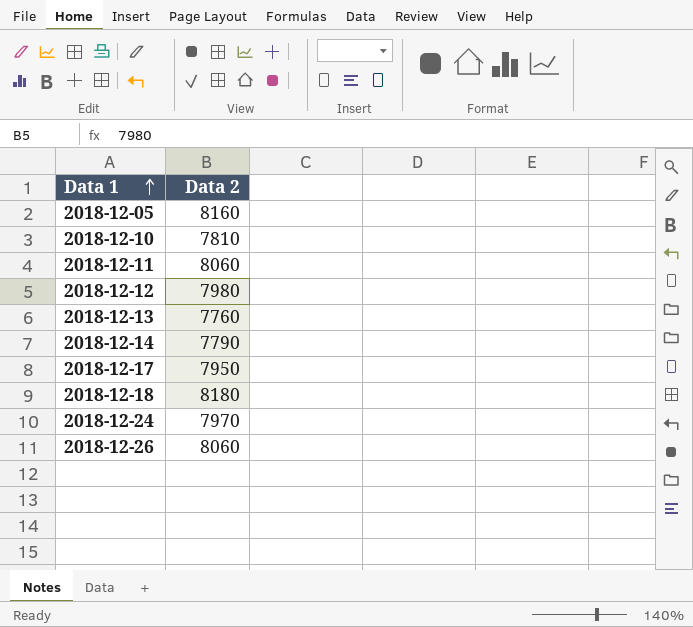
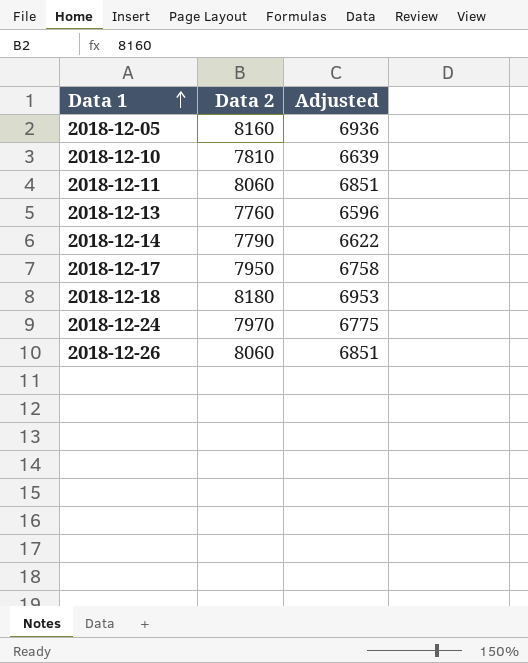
column Adjusted | formula: none -> [Data 2] * 0.85
row 2018-12-12: 7980 -> none

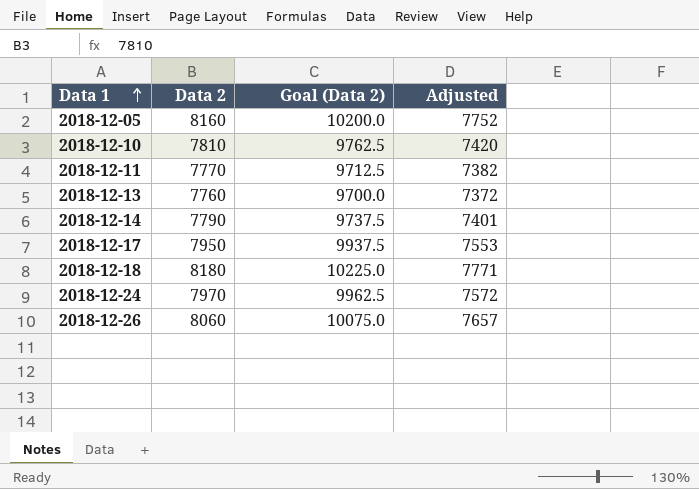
column Goal (Data 2) | formula: none -> [Data 2] * 1.25
column Adjusted | formula: [Data 2] * 0.85 -> [Data 2] * 0.95
2018-12-11 | Data 2: 8060 -> 7770

